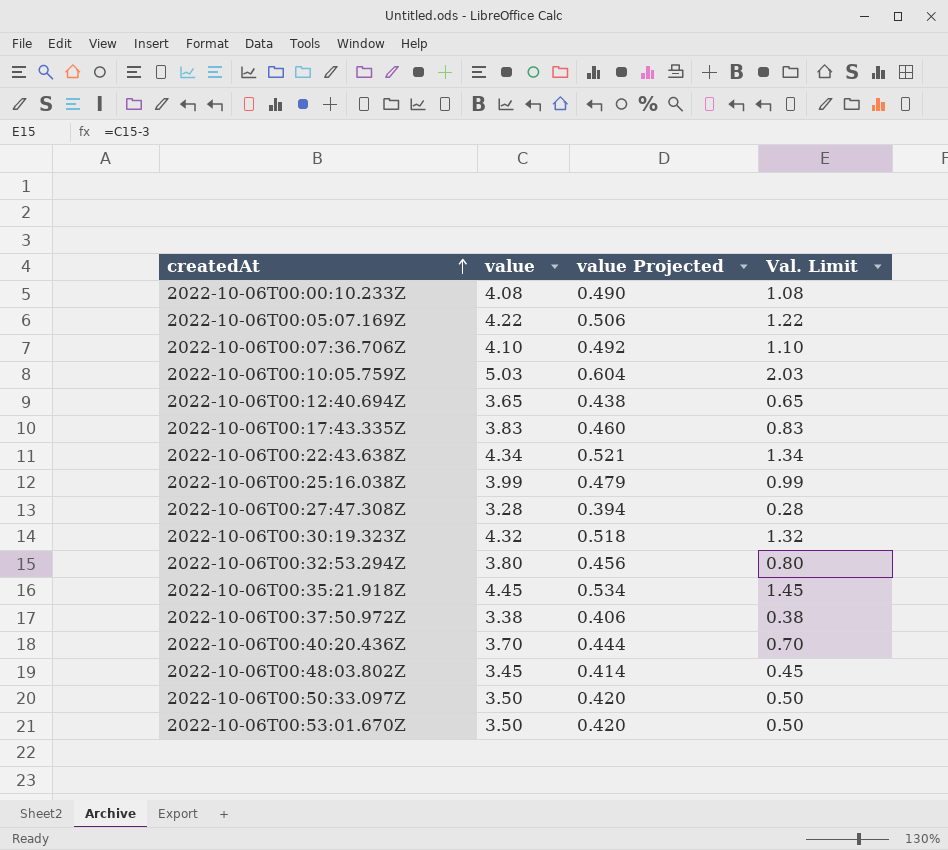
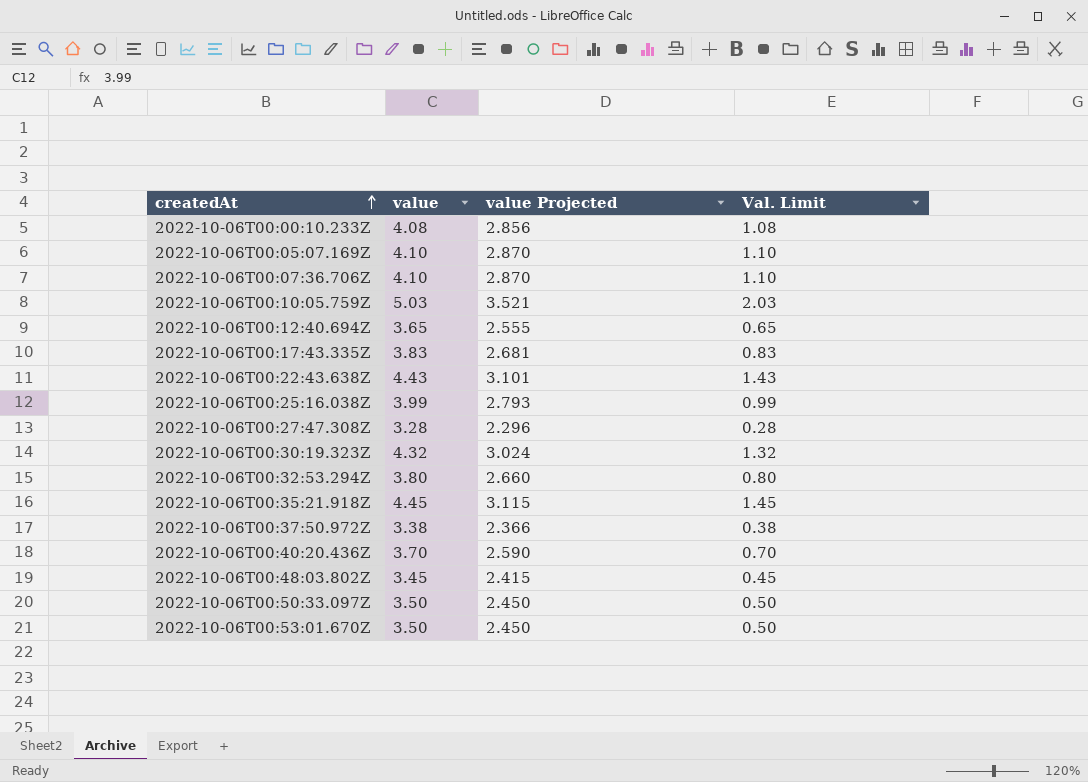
column value Projected | formula: [value] * 0.12 -> [value] * 0.7
2022-10-06T00:05:07.169Z | value: 4.22 -> 4.10
2022-10-06T00:05:07.169Z | Val. Limit: 1.22 -> 1.10
2022-10-06T00:22:43.638Z | value: 4.34 -> 4.43
2022-10-06T00:22:43.638Z | Val. Limit: 1.34 -> 1.43

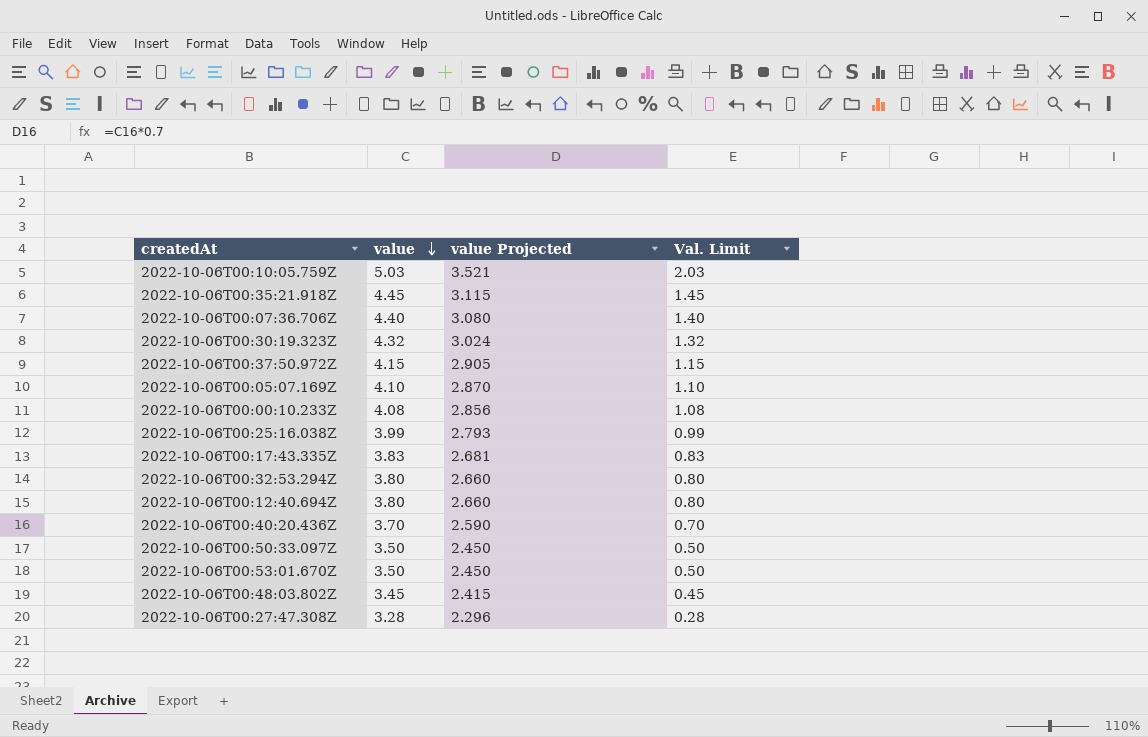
row order: createdAt ascending -> value descending
row 2022-10-06T00:22:43.638Z: 4.43 | 3.101 | 1.43 -> none
2022-10-06T00:07:36.706Z | value: 4.10 -> 4.40
2022-10-06T00:07:36.706Z | value Projected: 2.870 -> 3.080
2022-10-06T00:07:36.706Z | Val. Limit: 1.10 -> 1.40
2022-10-06T00:37:50.972Z | value: 3.38 -> 4.15
2022-10-06T00:37:50.972Z | value Projected: 2.366 -> 2.905
2022-10-06T00:37:50.972Z | Val. Limit: 0.38 -> 1.15
2022-10-06T00:12:40.694Z | value: 3.65 -> 3.80
2022-10-06T00:12:40.694Z | value Projected: 2.555 -> 2.660
2022-10-06T00:12:40.694Z | Val. Limit: 0.65 -> 0.80

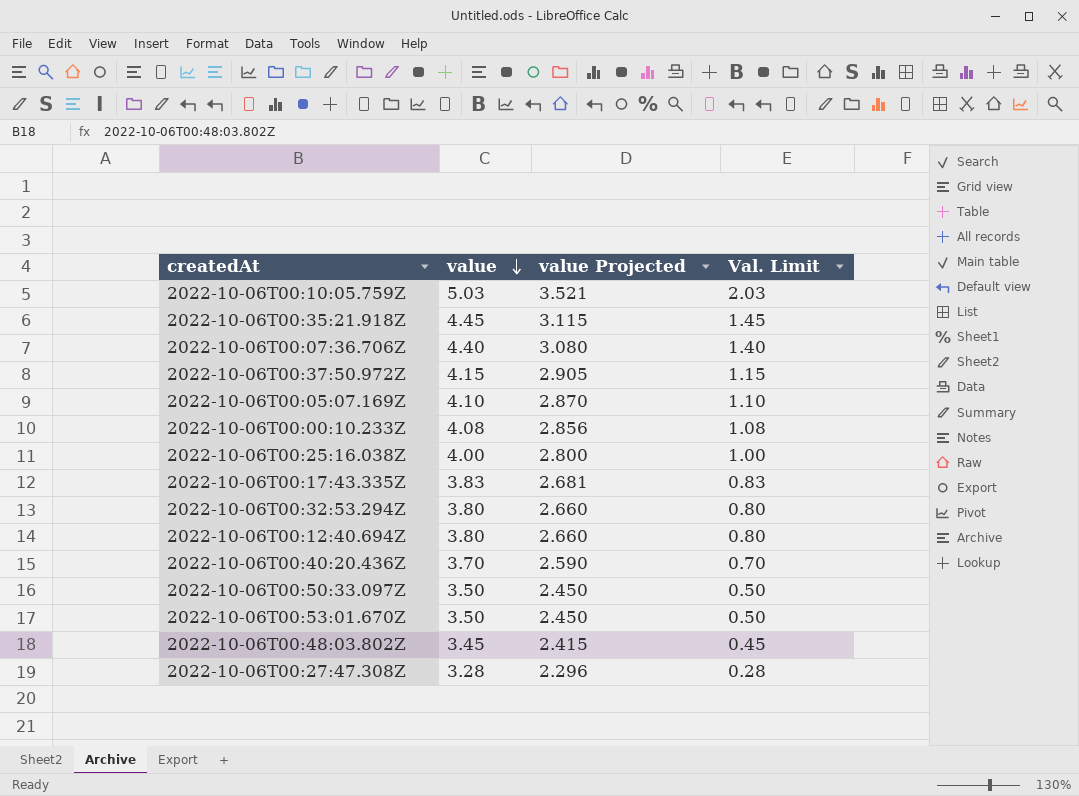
row 2022-10-06T00:30:19.323Z: 4.32 | 3.024 | 1.32 -> none
2022-10-06T00:25:16.038Z | value: 3.99 -> 4.00
2022-10-06T00:25:16.038Z | value Projected: 2.793 -> 2.800
2022-10-06T00:25:16.038Z | Val. Limit: 0.99 -> 1.00

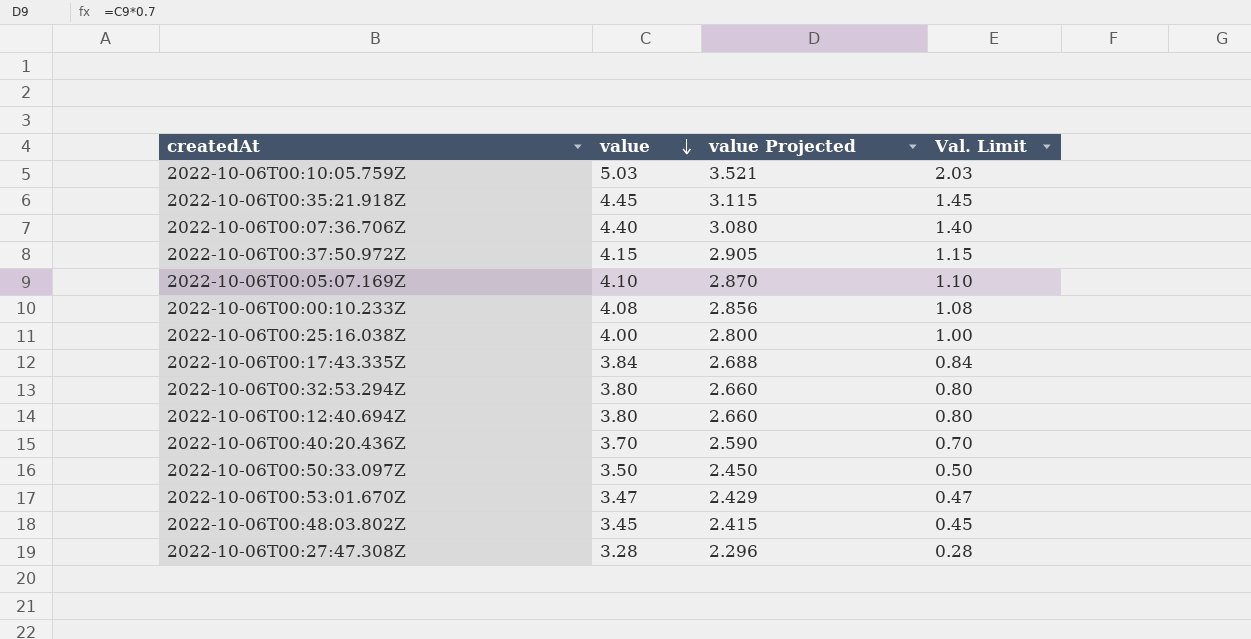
2022-10-06T00:17:43.335Z | value: 3.83 -> 3.84
2022-10-06T00:17:43.335Z | value Projected: 2.681 -> 2.688
2022-10-06T00:17:43.335Z | Val. Limit: 0.83 -> 0.84
2022-10-06T00:53:01.670Z | value: 3.50 -> 3.47
2022-10-06T00:53:01.670Z | value Projected: 2.450 -> 2.429
2022-10-06T00:53:01.670Z | Val. Limit: 0.50 -> 0.47

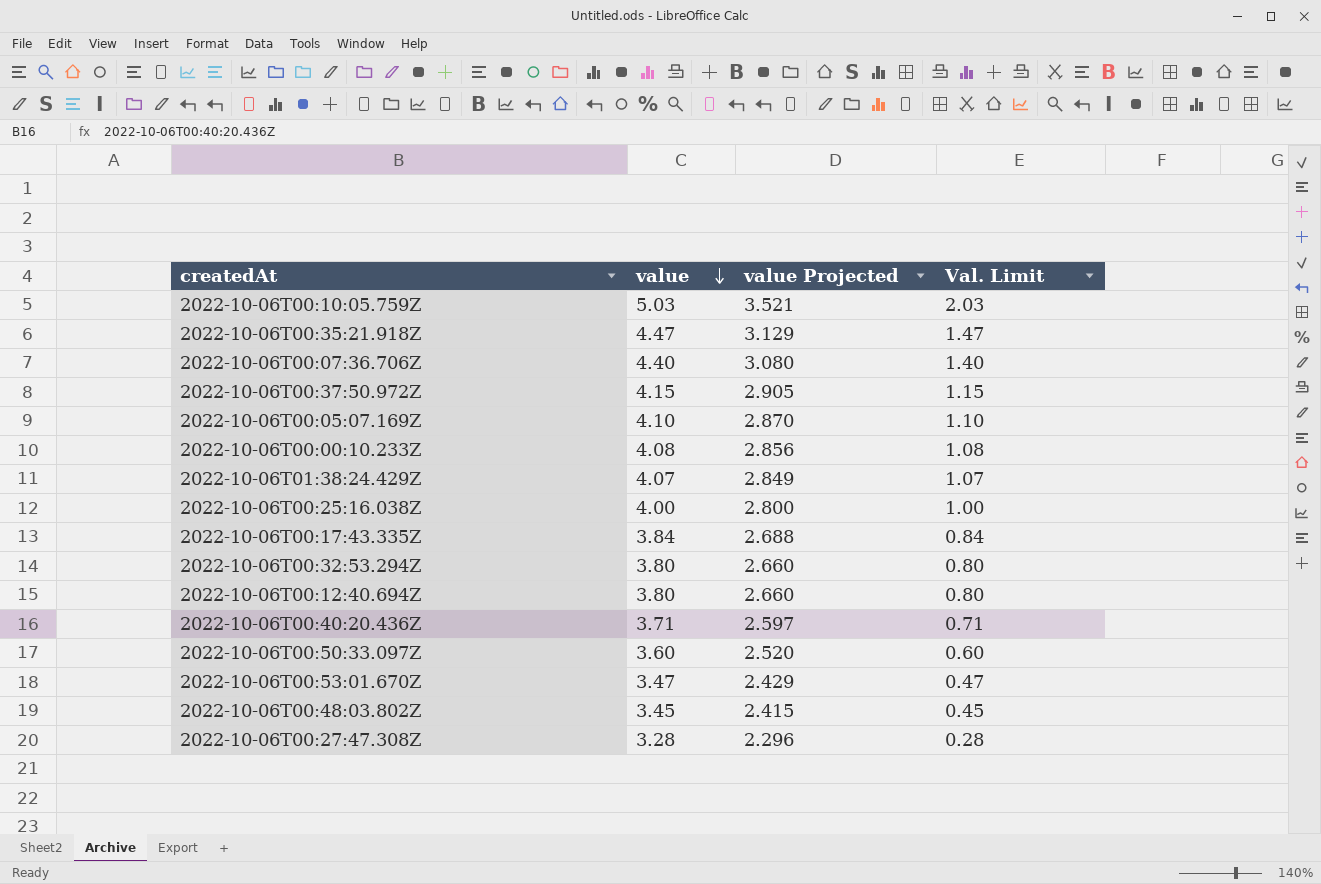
2022-10-06T00:35:21.918Z | value: 4.45 -> 4.47
2022-10-06T00:35:21.918Z | value Projected: 3.115 -> 3.129
2022-10-06T00:35:21.918Z | Val. Limit: 1.45 -> 1.47
row 2022-10-06T01:38:24.429Z: none -> 4.07 | 2.849 | 1.07
2022-10-06T00:40:20.436Z | value: 3.70 -> 3.71
2022-10-06T00:40:20.436Z | value Projected: 2.590 -> 2.597
2022-10-06T00:40:20.436Z | Val. Limit: 0.70 -> 0.71
2022-10-06T00:50:33.097Z | value: 3.50 -> 3.60
2022-10-06T00:50:33.097Z | value Projected: 2.450 -> 2.520
2022-10-06T00:50:33.097Z | Val. Limit: 0.50 -> 0.60

